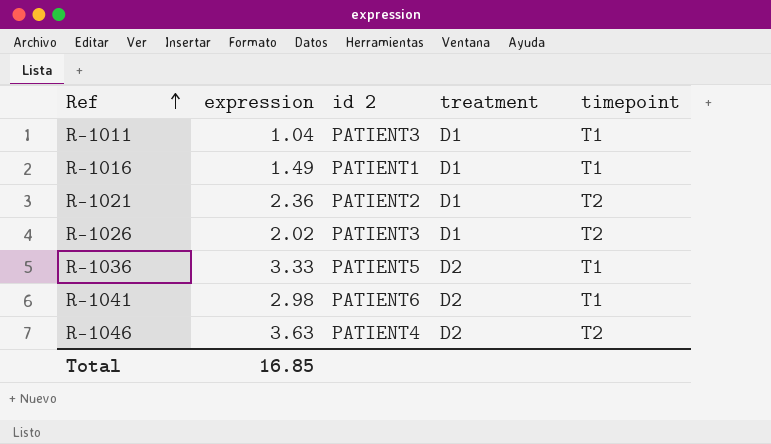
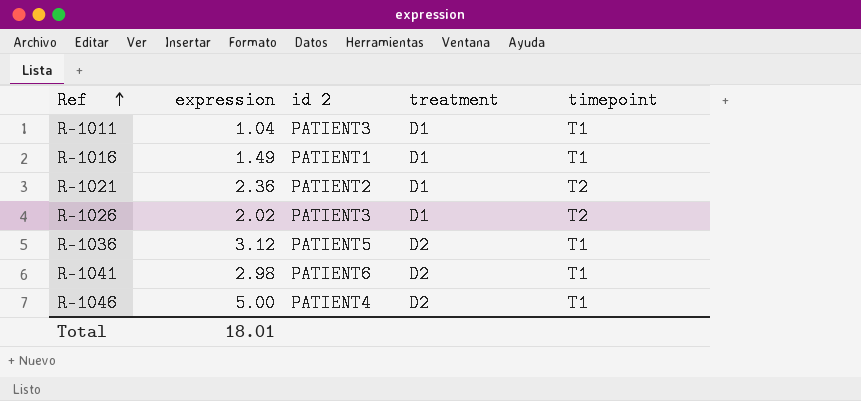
R-1036 | expression: 3.33 -> 3.12
R-1046 | expression: 3.63 -> 5.00
R-1046 | timepoint: T2 -> T1
Total | expression: 16.85 -> 18.01

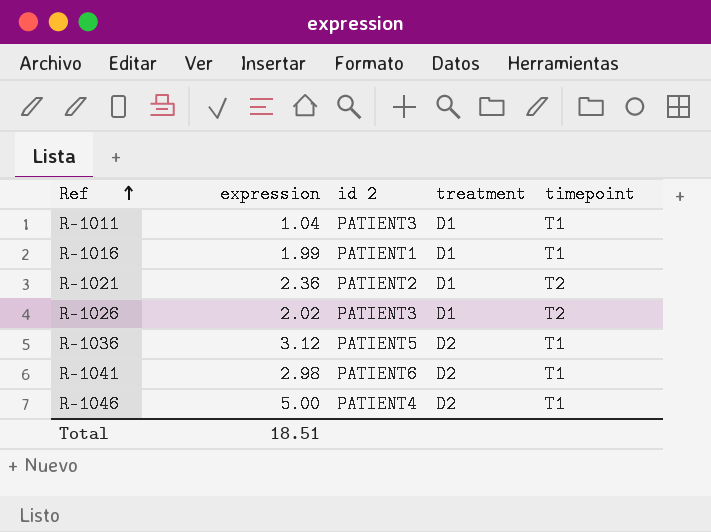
R-1016 | expression: 1.49 -> 1.99
Total | expression: 18.01 -> 18.51

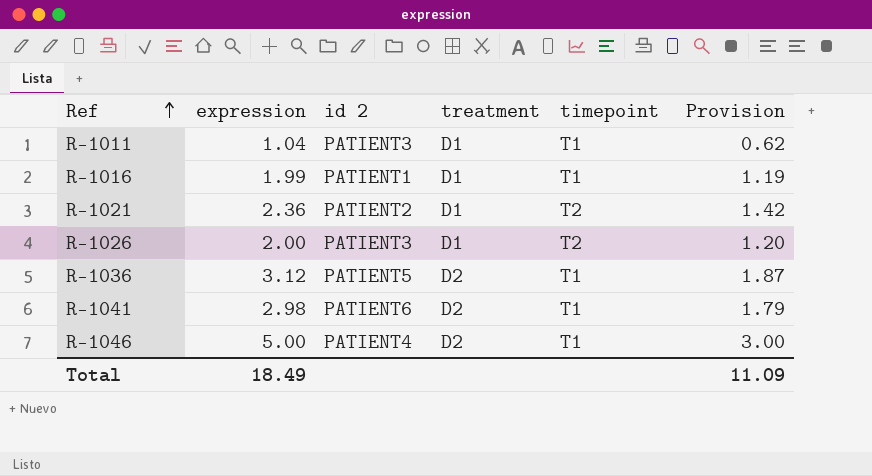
column Provision | formula: none -> [expression] * 0.6
R-1026 | expression: 2.02 -> 2.00
Total | expression: 18.51 -> 18.49

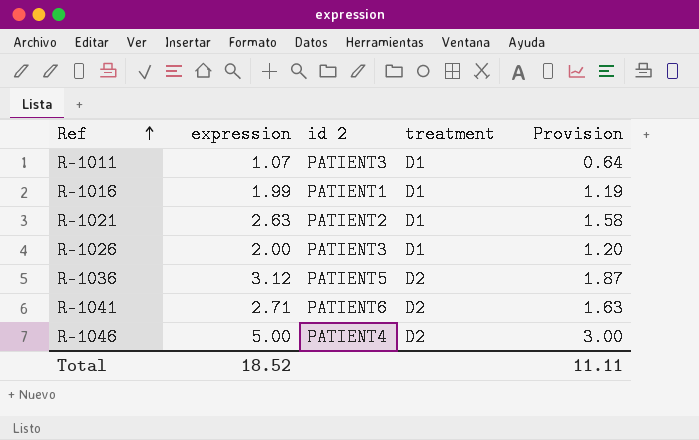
column timepoint | position: 5 -> none
R-1011 | expression: 1.04 -> 1.07
R-1011 | Provision: 0.62 -> 0.64
R-1021 | expression: 2.36 -> 2.63
R-1021 | Provision: 1.42 -> 1.58
R-1041 | expression: 2.98 -> 2.71
R-1041 | Provision: 1.79 -> 1.63
Total | expression: 18.49 -> 18.52
Total | Provision: 11.09 -> 11.11

